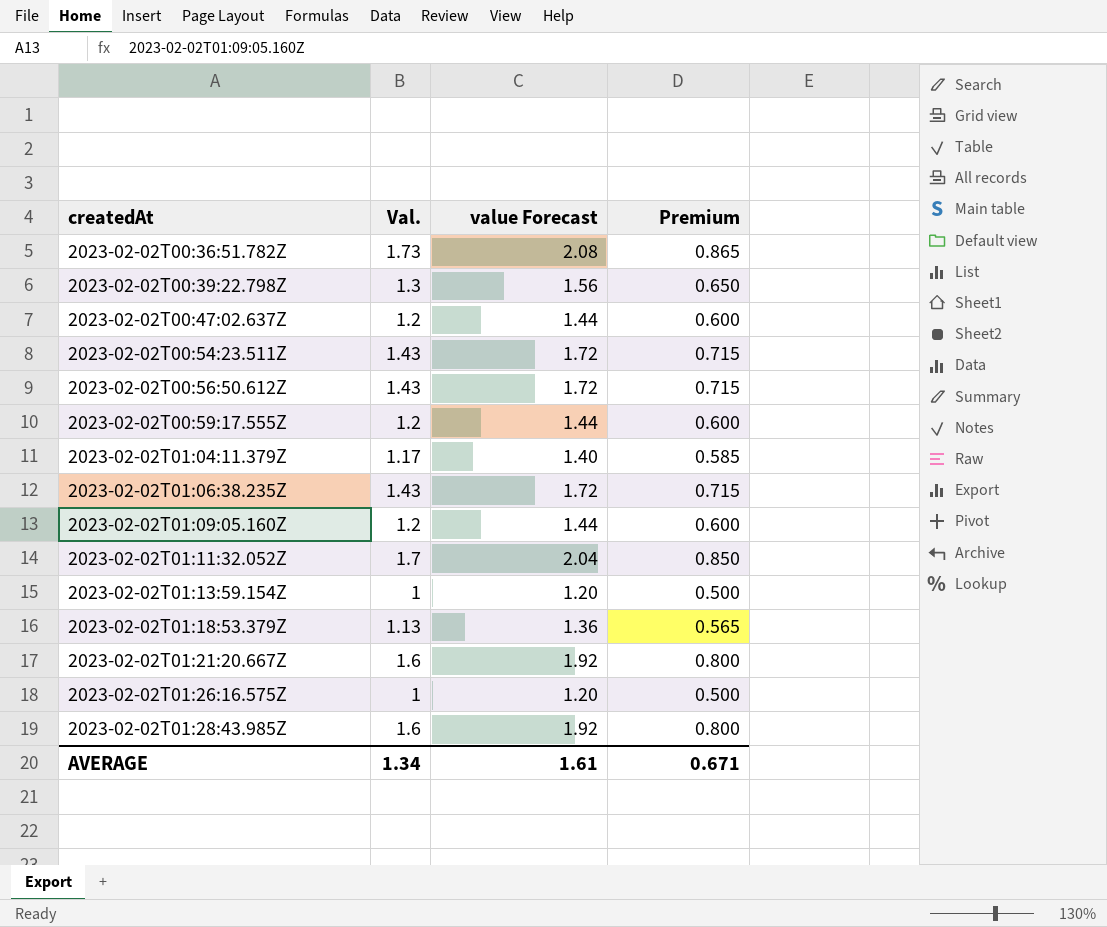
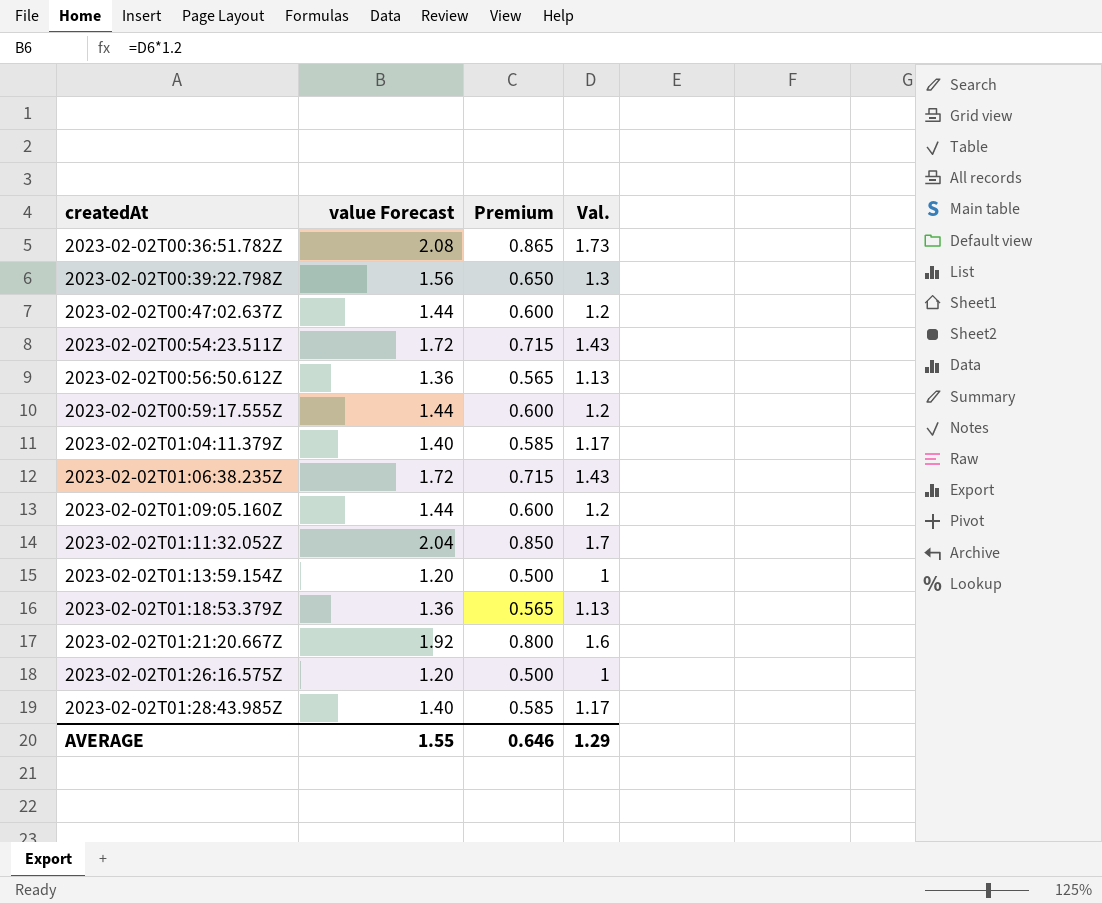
column Val. | position: 2 -> 4
2023-02-02T00:56:50.612Z | value Forecast: 1.72 -> 1.36
2023-02-02T00:56:50.612Z | Premium: 0.715 -> 0.565
2023-02-02T00:56:50.612Z | Val.: 1.43 -> 1.13
2023-02-02T01:28:43.985Z | value Forecast: 1.92 -> 1.40
2023-02-02T01:28:43.985Z | Premium: 0.800 -> 0.585
2023-02-02T01:28:43.985Z | Val.: 1.6 -> 1.17
AVERAGE | value Forecast: 1.61 -> 1.55
AVERAGE | Premium: 0.671 -> 0.646
AVERAGE | Val.: 1.34 -> 1.29

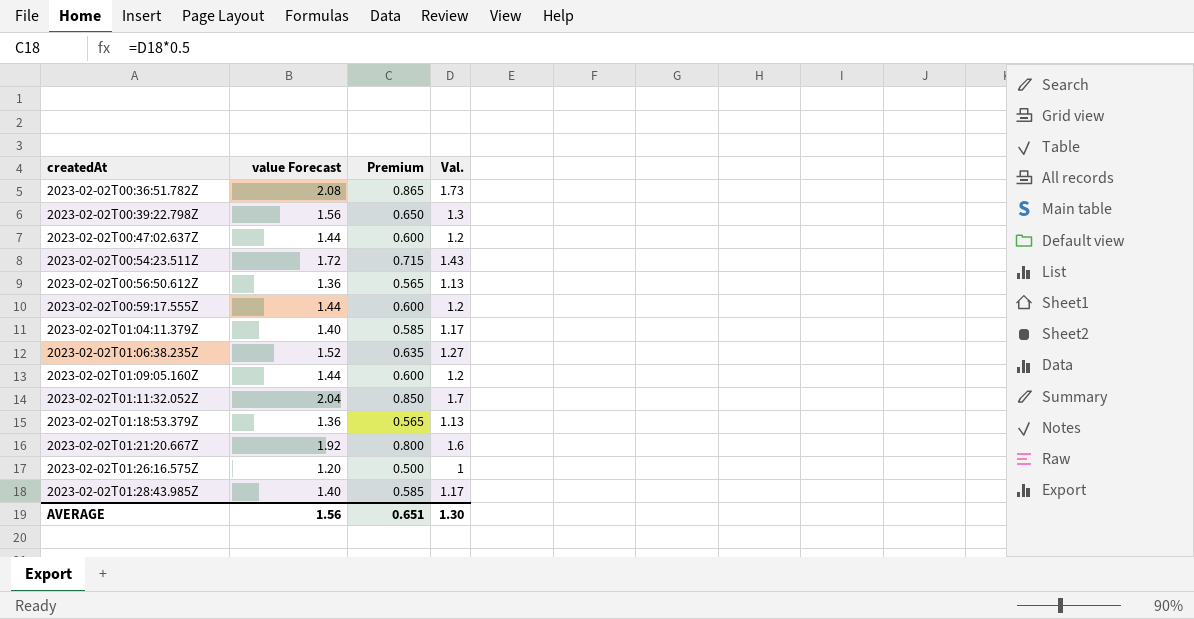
row 2023-02-02T01:13:59.154Z: 1.20 | 0.500 | 1 -> none
2023-02-02T01:06:38.235Z | value Forecast: 1.72 -> 1.52
2023-02-02T01:06:38.235Z | Premium: 0.715 -> 0.635
2023-02-02T01:06:38.235Z | Val.: 1.43 -> 1.27
AVERAGE | value Forecast: 1.55 -> 1.56
AVERAGE | Premium: 0.646 -> 0.651
AVERAGE | Val.: 1.29 -> 1.30

